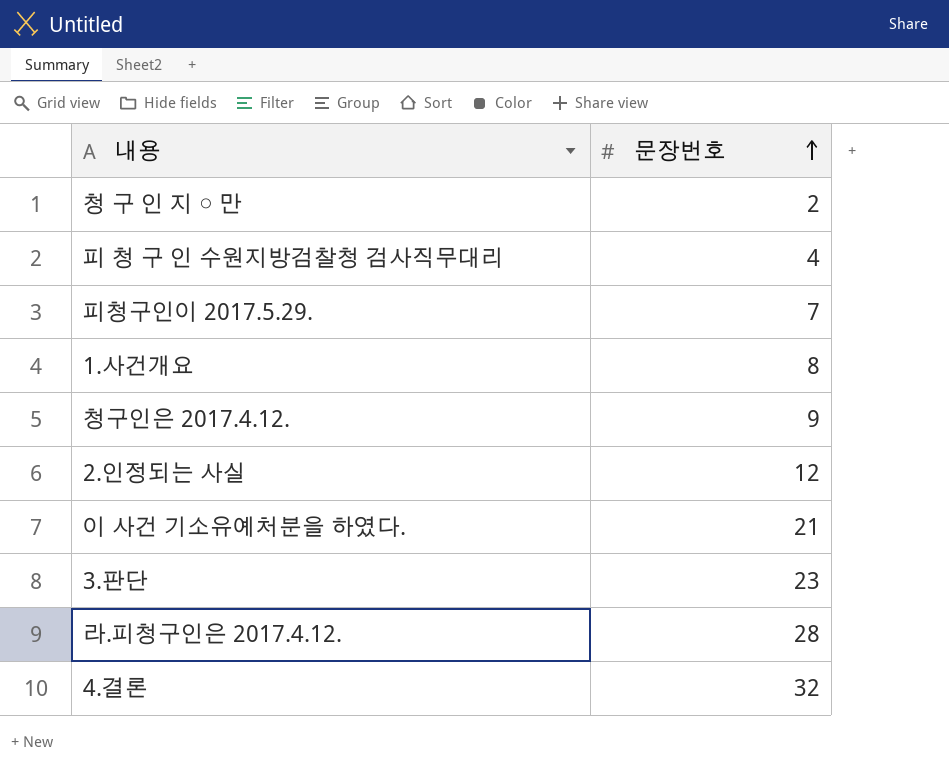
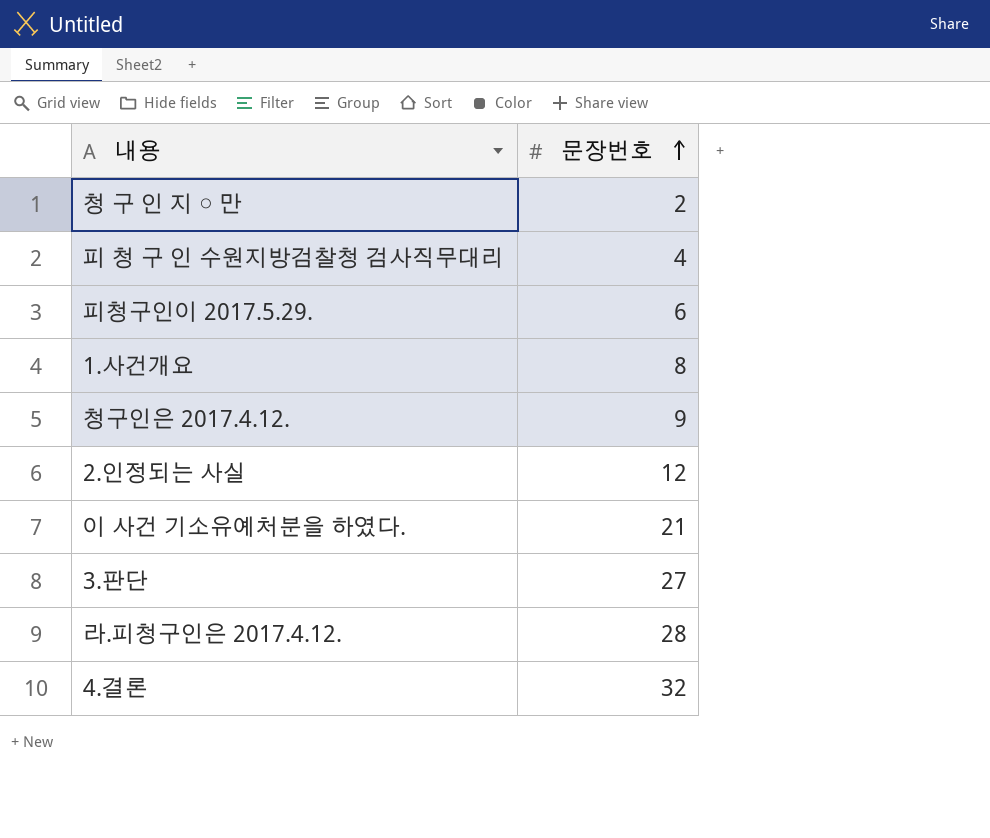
피청구인이 2017.5.29. | 문장번호: 7 -> 6
3.판단 | 문장번호: 23 -> 27

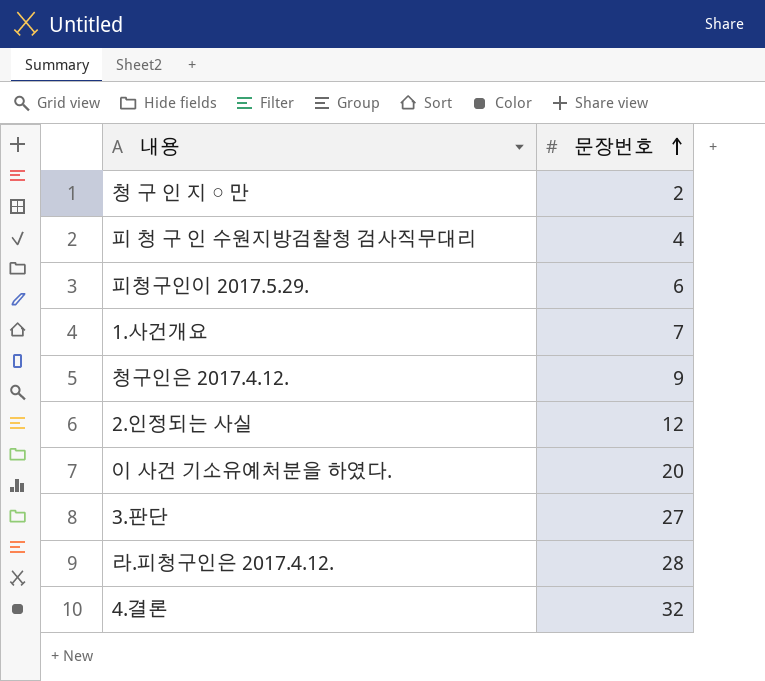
1.사건개요 | 문장번호: 8 -> 7
이 사건 기소유예처분을 하였다. | 문장번호: 21 -> 20

